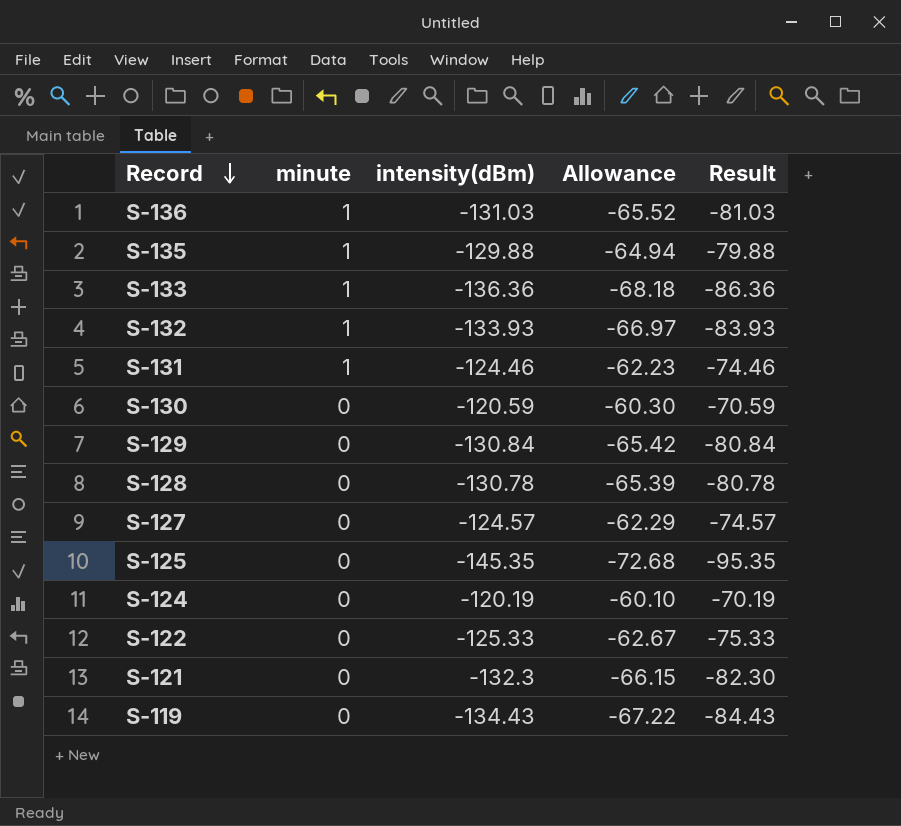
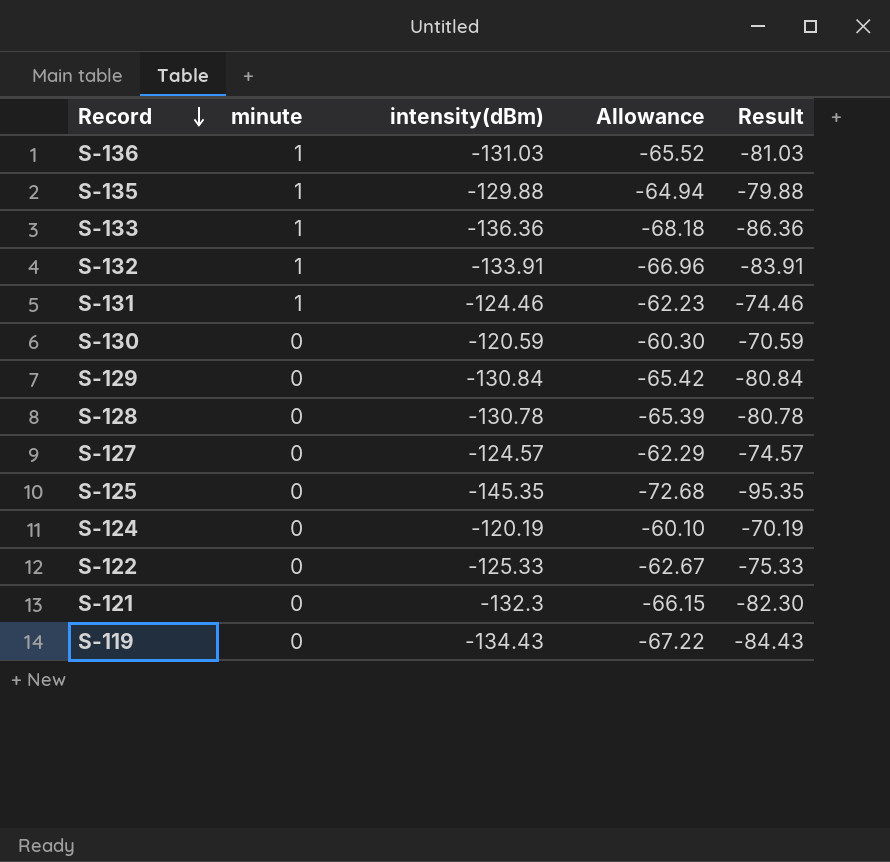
S-132 | intensity(dBm): -133.93 -> -133.91
S-132 | Allowance: -66.97 -> -66.96
S-132 | Result: -83.93 -> -83.91

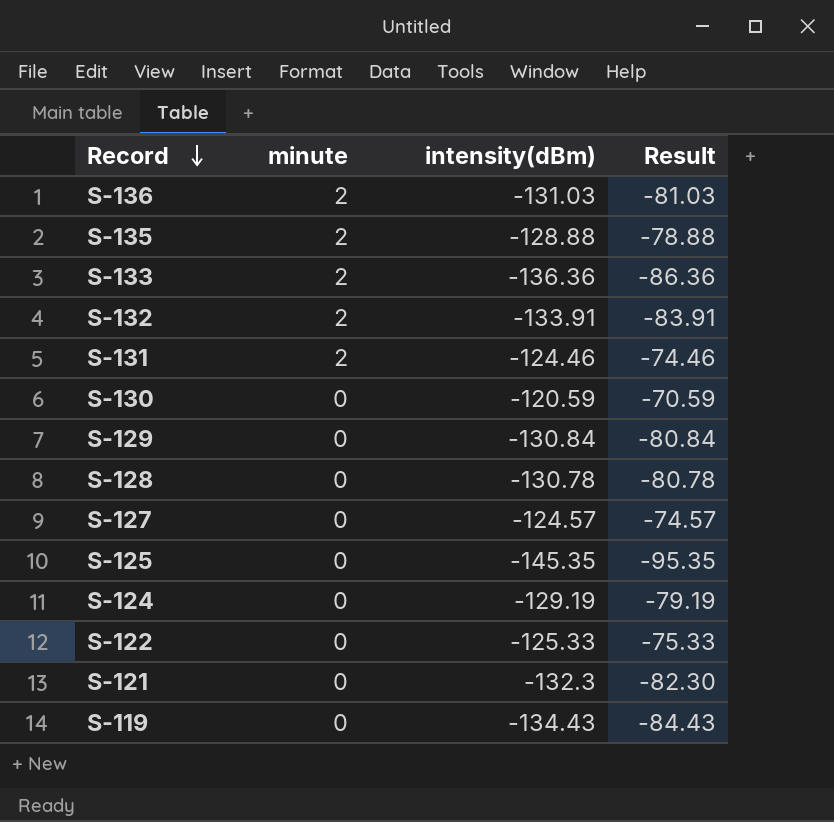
column Allowance | formula: [intensity(dBm)] * 0.5 -> none
S-136 | minute: 1 -> 2
S-135 | minute: 1 -> 2
S-135 | intensity(dBm): -129.88 -> -128.88
S-135 | Result: -79.88 -> -78.88
S-133 | minute: 1 -> 2
S-132 | minute: 1 -> 2
S-131 | minute: 1 -> 2
S-124 | intensity(dBm): -120.19 -> -129.19
S-124 | Result: -70.19 -> -79.19

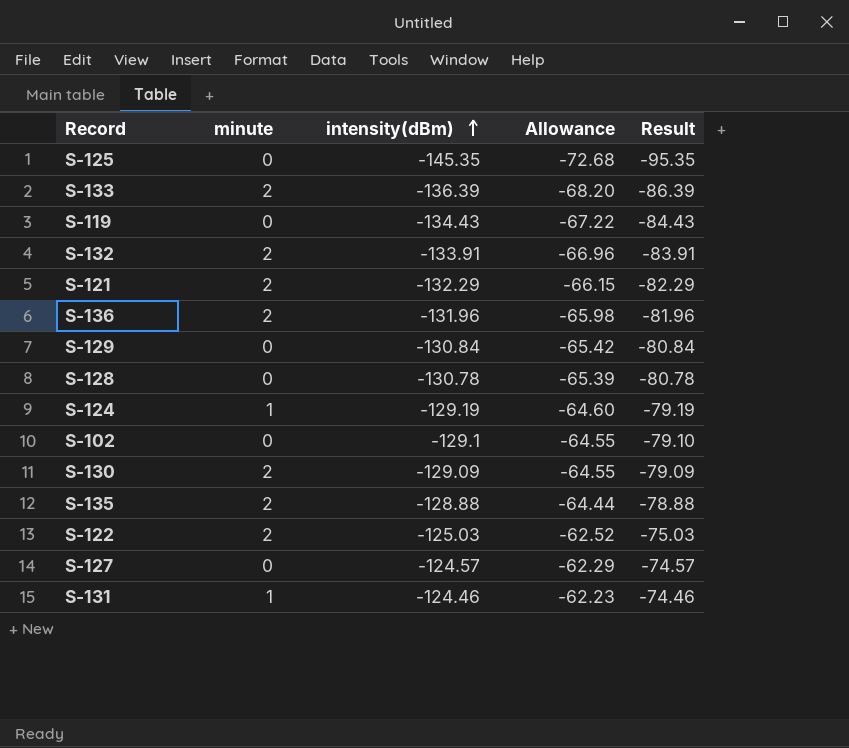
row order: Record descending -> intensity(dBm) ascending
column Allowance | formula: none -> [intensity(dBm)] * 0.5
S-133 | intensity(dBm): -136.36 -> -136.39
S-133 | Result: -86.36 -> -86.39
S-121 | minute: 0 -> 2
S-121 | intensity(dBm): -132.3 -> -132.29
S-121 | Result: -82.30 -> -82.29
S-136 | intensity(dBm): -131.03 -> -131.96
S-136 | Result: -81.03 -> -81.96
S-124 | minute: 0 -> 1
row S-102: none -> 0 | -129.1 | -64.55 | -79.10
S-130 | minute: 0 -> 2
S-130 | intensity(dBm): -120.59 -> -129.09
S-130 | Result: -70.59 -> -79.09
S-122 | minute: 0 -> 2
S-122 | intensity(dBm): -125.33 -> -125.03
S-122 | Result: -75.33 -> -75.03
S-131 | minute: 2 -> 1

